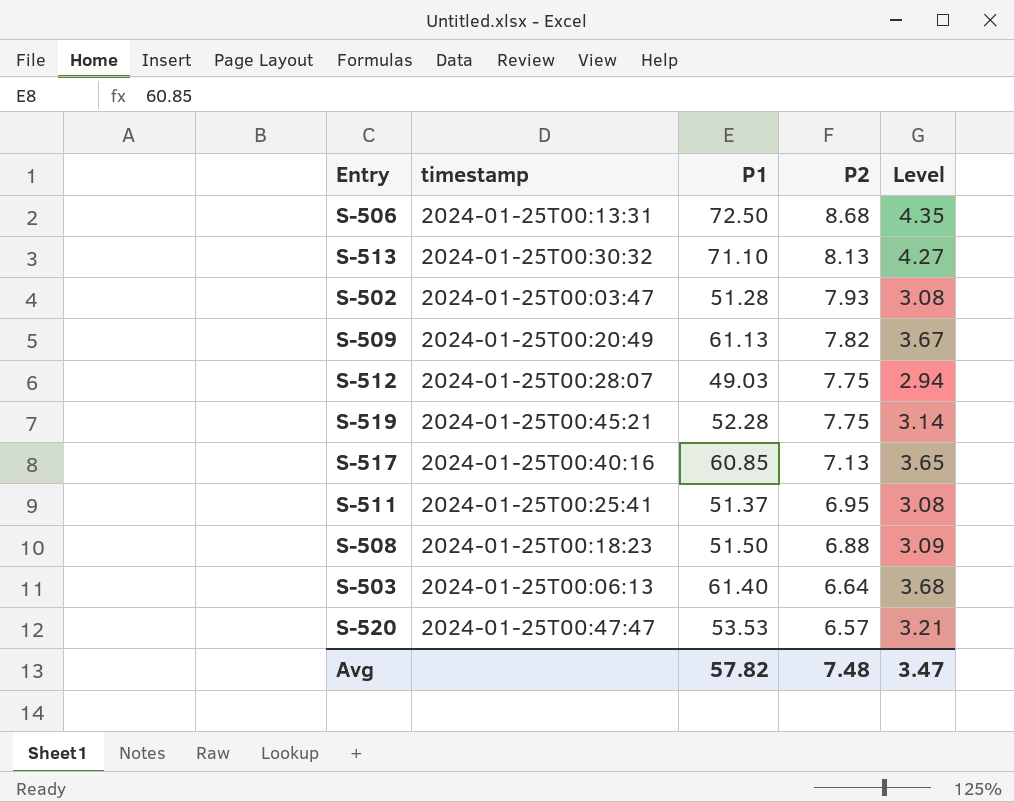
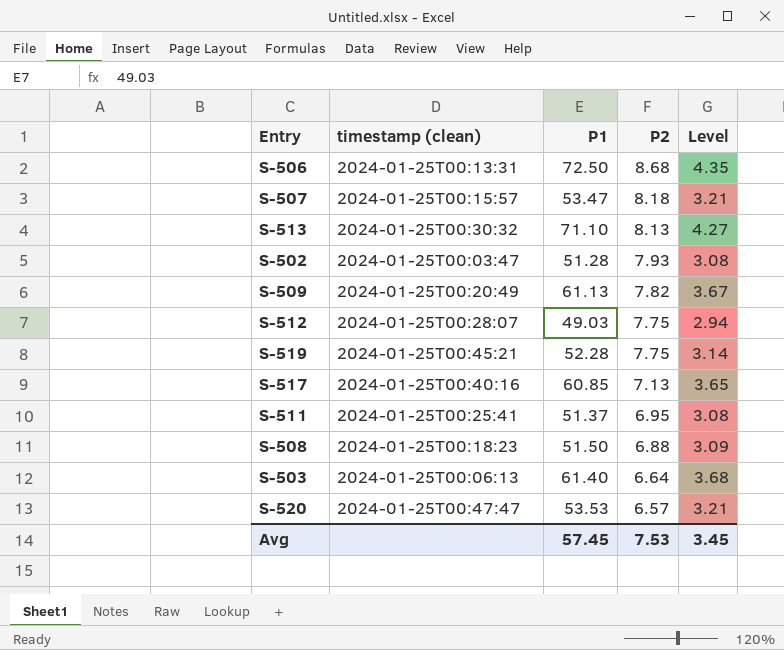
column name: timestamp -> timestamp (clean)
row S-507: none -> 2024-01-25T00:15:57 | 53.47 | 8.18 | 3.21
Avg | P1: 57.82 -> 57.45
Avg | P2: 7.48 -> 7.53
Avg | Level: 3.47 -> 3.45

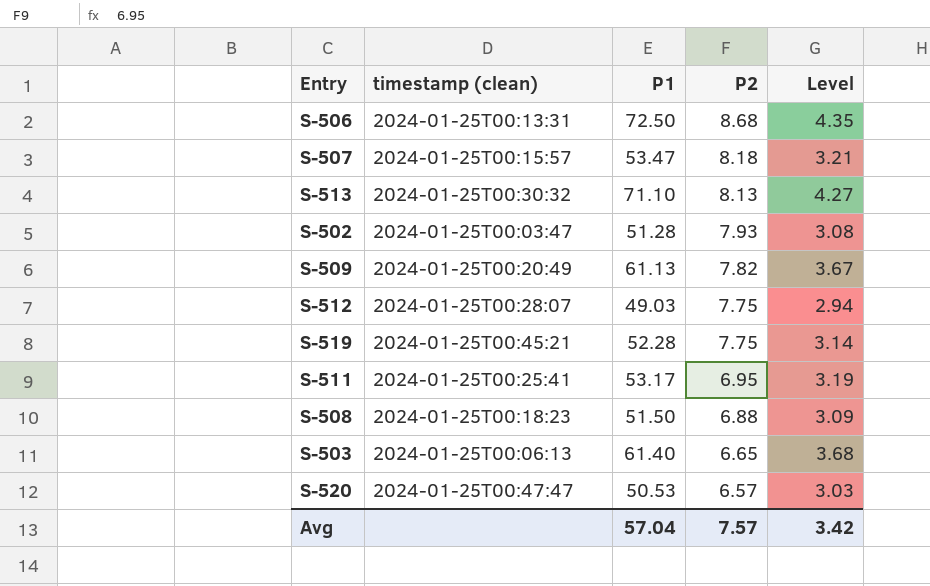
row S-517: 2024-01-25T00:40:16 | 60.85 | 7.13 | 3.65 -> none
S-511 | P1: 51.37 -> 53.17
S-511 | Level: 3.08 -> 3.19
S-503 | P2: 6.64 -> 6.65
S-520 | P1: 53.53 -> 50.53
S-520 | Level: 3.21 -> 3.03
Avg | P1: 57.45 -> 57.04
Avg | P2: 7.53 -> 7.57
Avg | Level: 3.45 -> 3.42

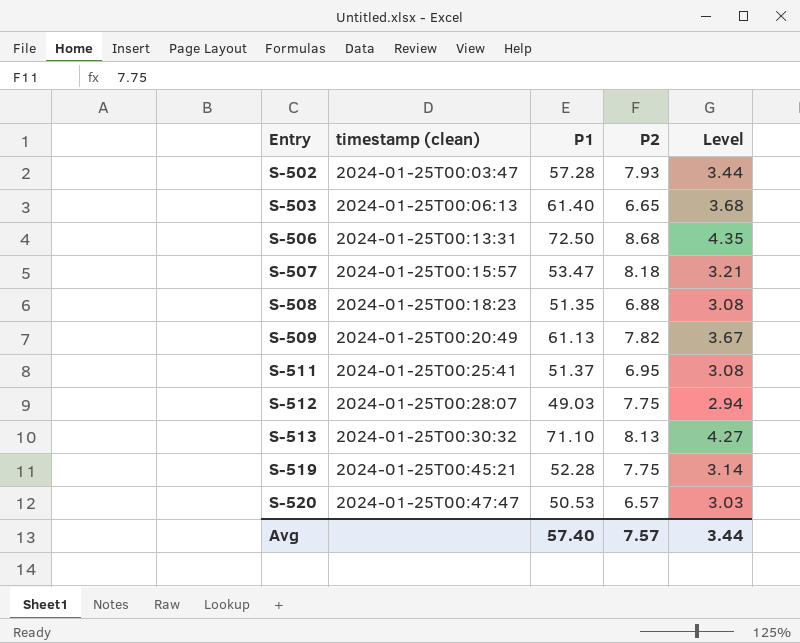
row order: P2 descending -> Entry ascending
S-502 | P1: 51.28 -> 57.28
S-502 | Level: 3.08 -> 3.44
S-508 | P1: 51.50 -> 51.35
S-508 | Level: 3.09 -> 3.08
S-511 | P1: 53.17 -> 51.37
S-511 | Level: 3.19 -> 3.08
Avg | P1: 57.04 -> 57.40
Avg | Level: 3.42 -> 3.44

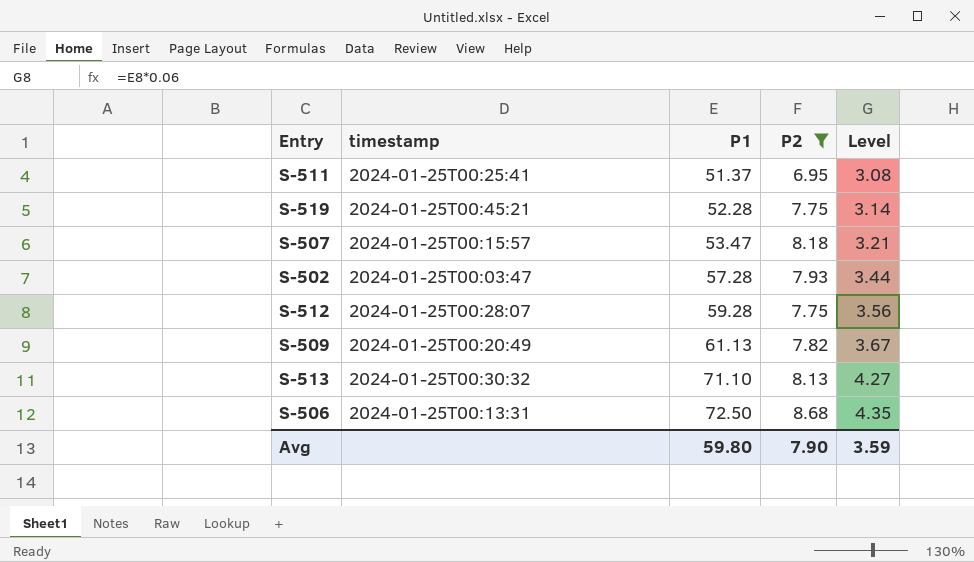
filter: none -> P2 >= 6.95
row order: Entry ascending -> P1 ascending
column name: timestamp (clean) -> timestamp
S-512 | P1: 49.03 -> 59.28
S-512 | Level: 2.94 -> 3.56
Avg | P1: 57.40 -> 59.80
Avg | P2: 7.57 -> 7.90
Avg | Level: 3.44 -> 3.59

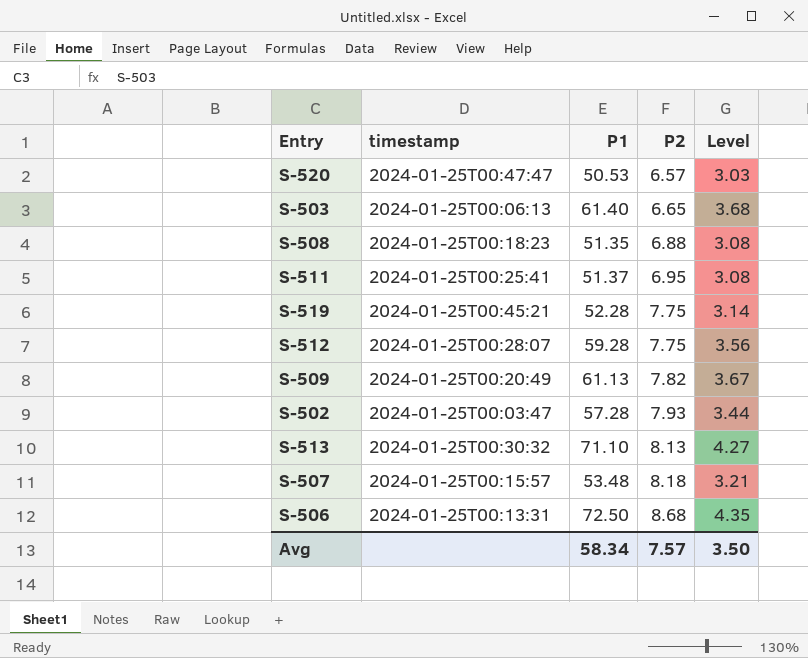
filter: P2 >= 6.95 -> none
row order: P1 ascending -> P2 ascending
S-507 | P1: 53.47 -> 53.48
Avg | P1: 59.80 -> 58.34
Avg | P2: 7.90 -> 7.57
Avg | Level: 3.59 -> 3.50

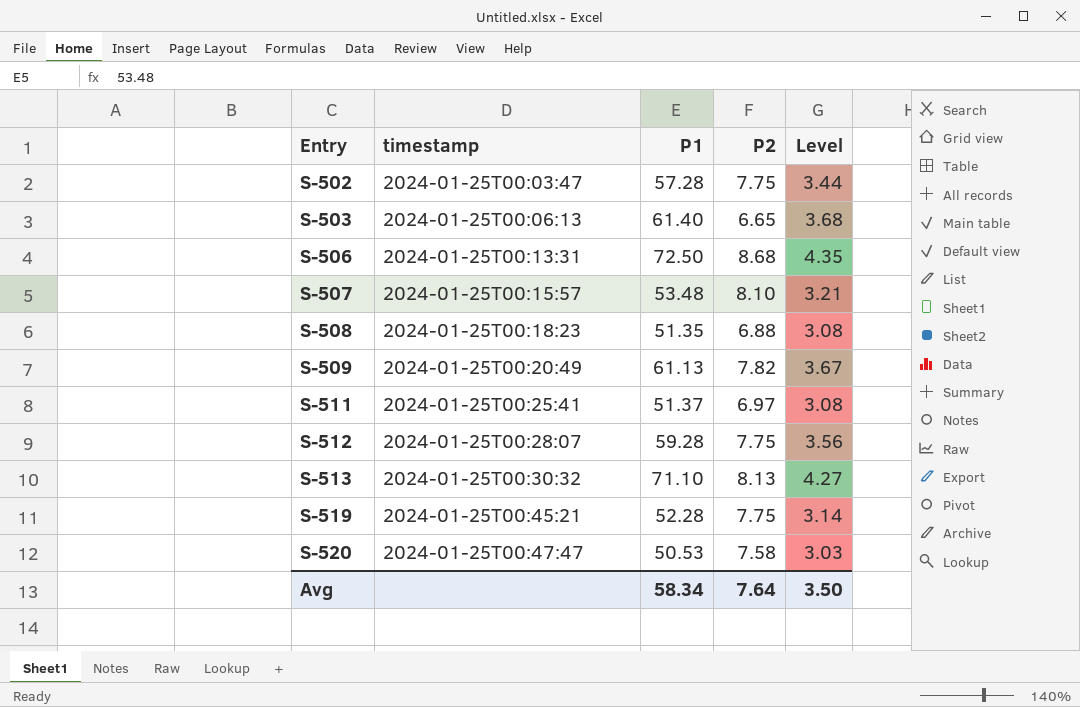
row order: P2 ascending -> Entry ascending
S-502 | P2: 7.93 -> 7.75
S-507 | P2: 8.18 -> 8.10
S-511 | P2: 6.95 -> 6.97
S-520 | P2: 6.57 -> 7.58
Avg | P2: 7.57 -> 7.64

